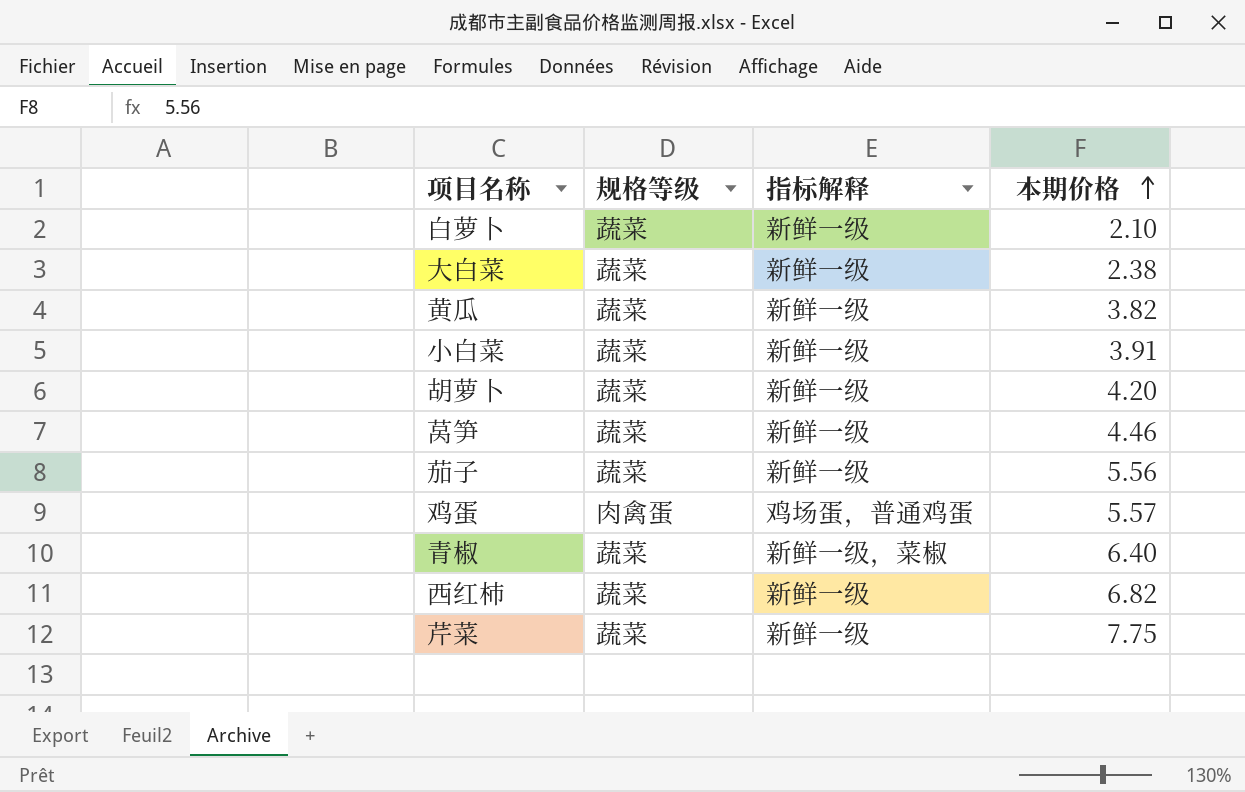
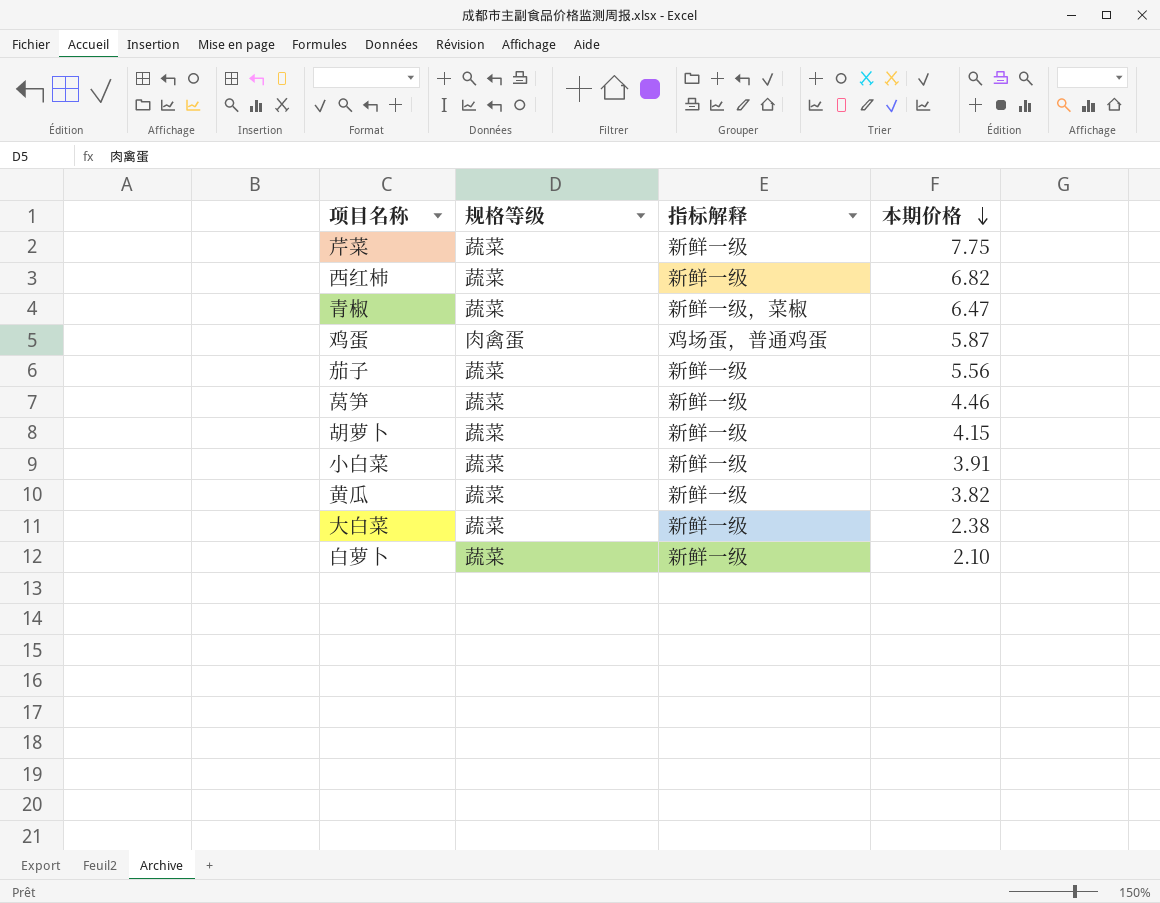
row order: 本期价格 ascending -> 本期价格 descending
青椒 | 本期价格: 6.40 -> 6.47
鸡蛋 | 本期价格: 5.57 -> 5.87
胡萝卜 | 本期价格: 4.20 -> 4.15

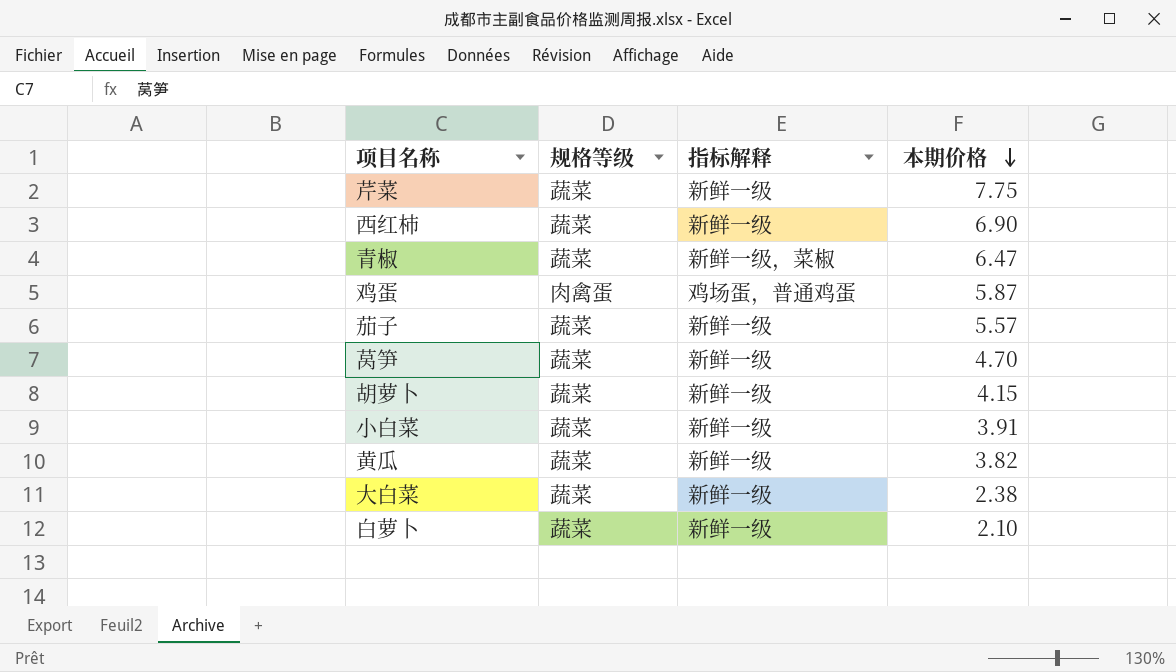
西红柿 | 本期价格: 6.82 -> 6.90
茄子 | 本期价格: 5.56 -> 5.57
莴笋 | 本期价格: 4.46 -> 4.70

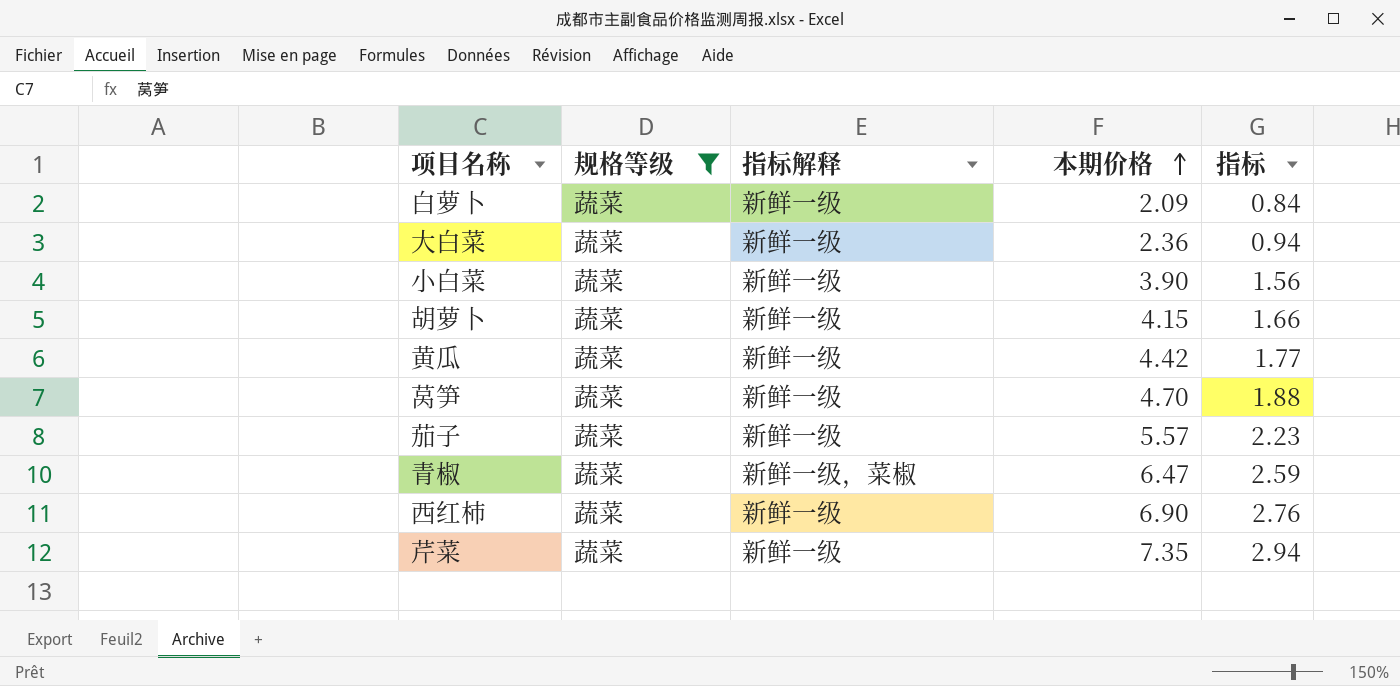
filter: none -> 规格等级 = 蔬菜
row order: 本期价格 descending -> 本期价格 ascending
column 指标 | formula: none -> [本期价格] * 0.4
白萝卜 | 本期价格: 2.10 -> 2.09
大白菜 | 本期价格: 2.38 -> 2.36
小白菜 | 本期价格: 3.91 -> 3.90
黄瓜 | 本期价格: 3.82 -> 4.42
芹菜 | 本期价格: 7.75 -> 7.35

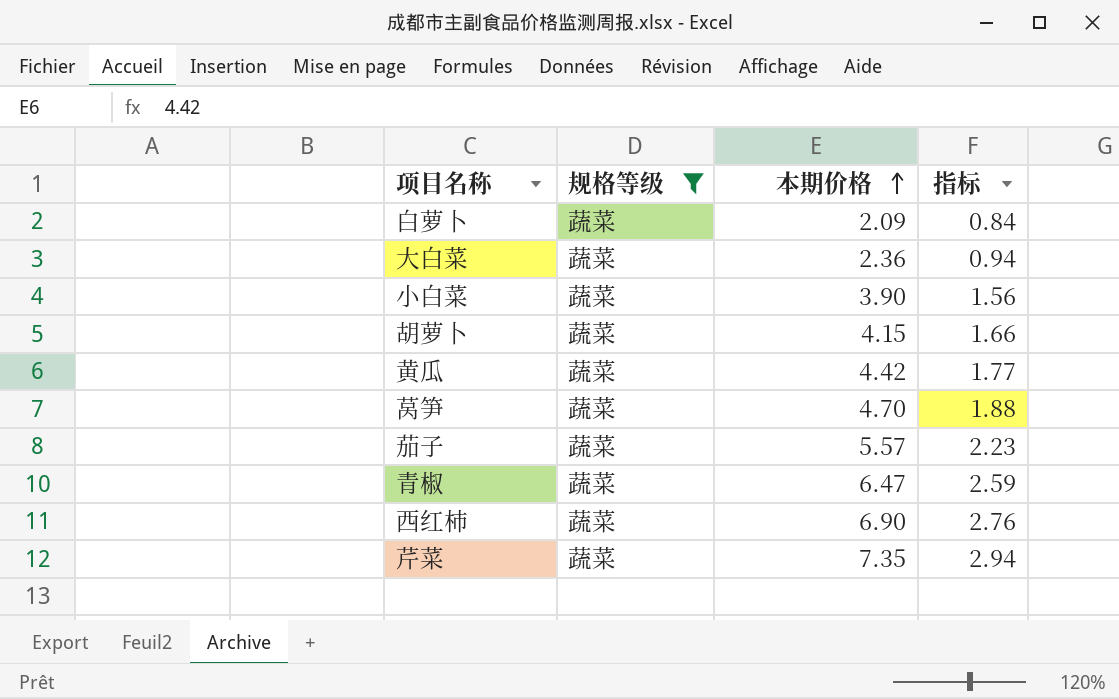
column 指标解释 | position: 3 -> none

